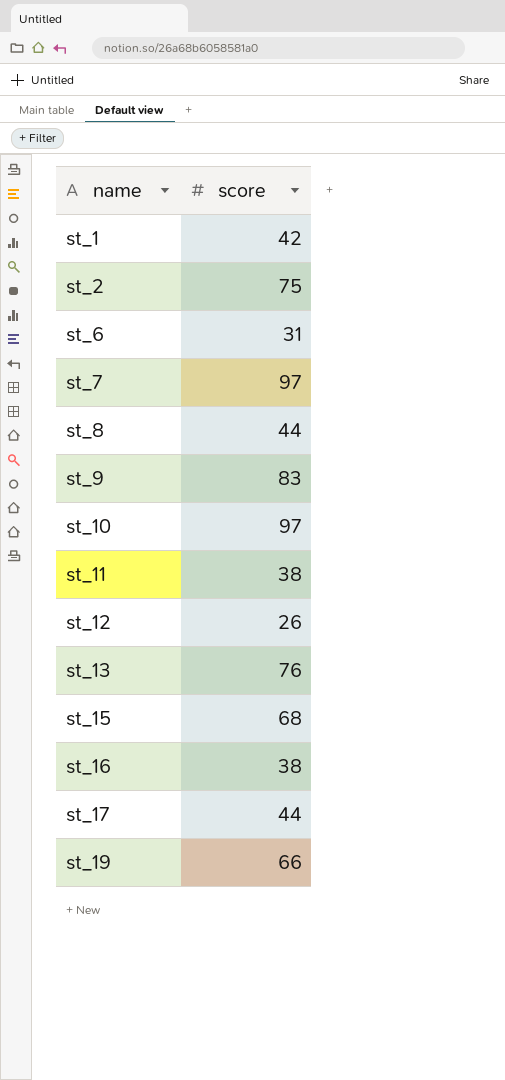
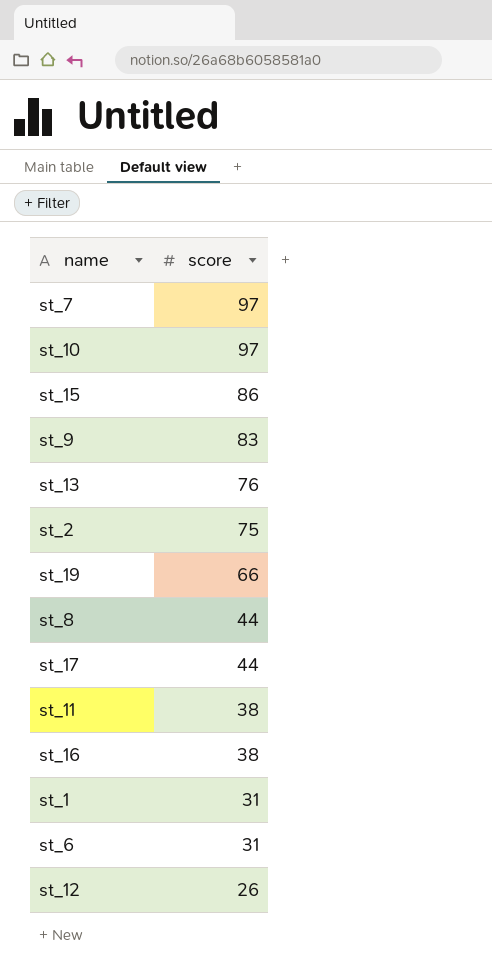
row order: name ascending -> score descending
st_15 | score: 68 -> 86
st_1 | score: 42 -> 31

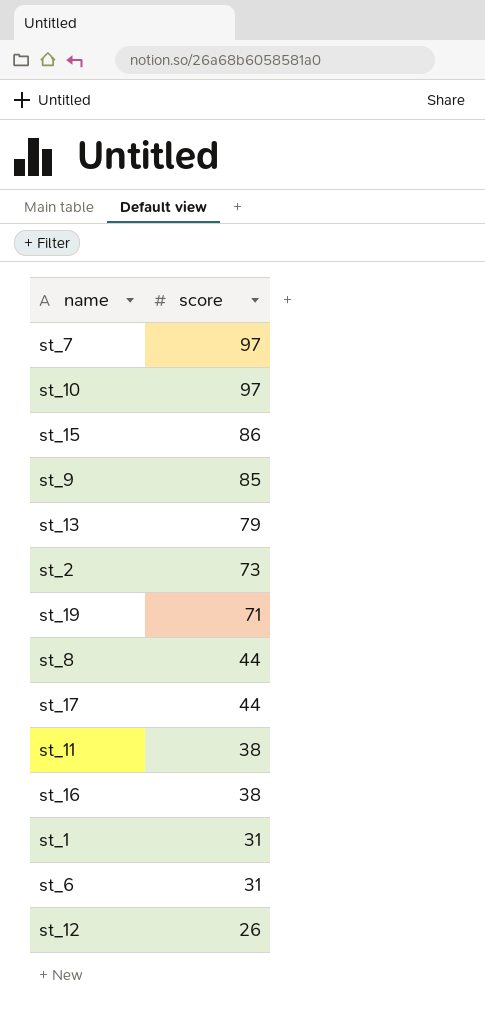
st_9 | score: 83 -> 85
st_13 | score: 76 -> 79
st_2 | score: 75 -> 73
st_19 | score: 66 -> 71

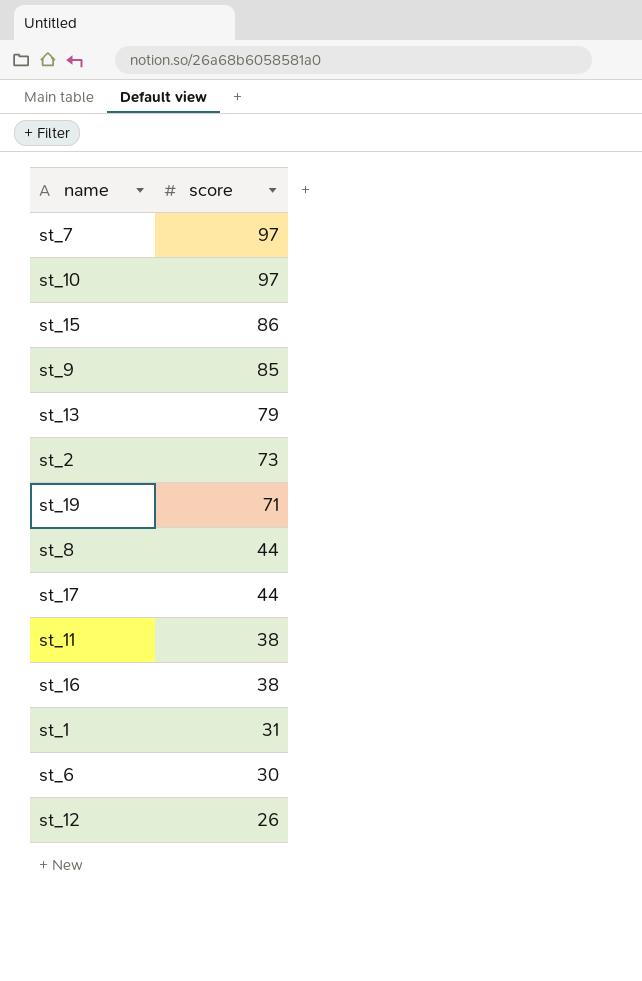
st_6 | score: 31 -> 30

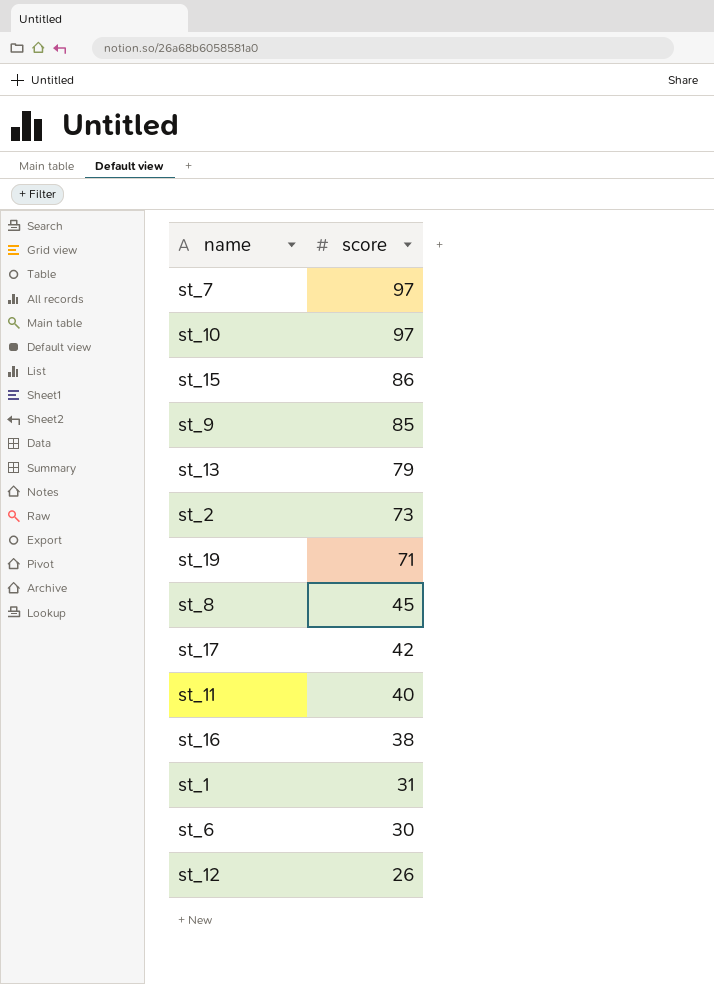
st_8 | score: 44 -> 45
st_17 | score: 44 -> 42
st_11 | score: 38 -> 40

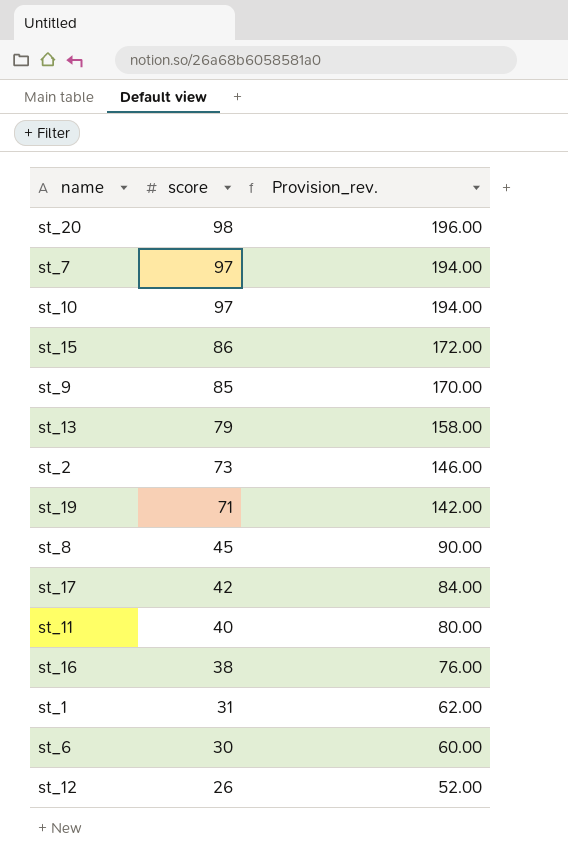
column Provision_rev. | formula: none -> [score] * 2
row st_20: none -> 98 | 196.00

